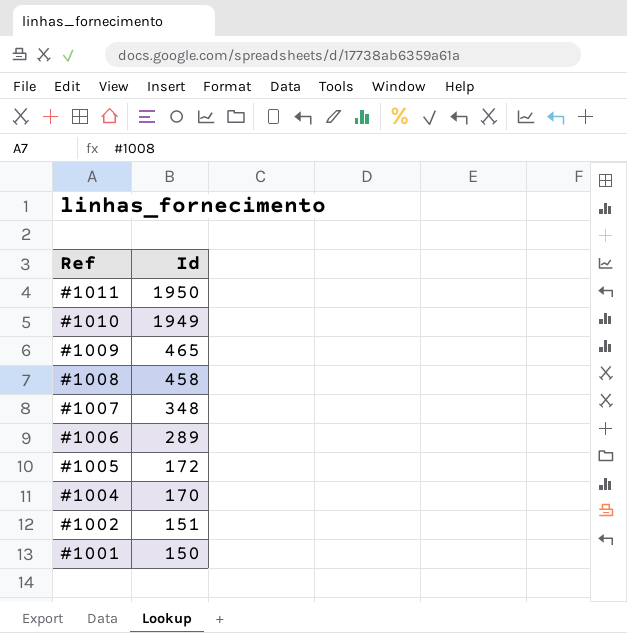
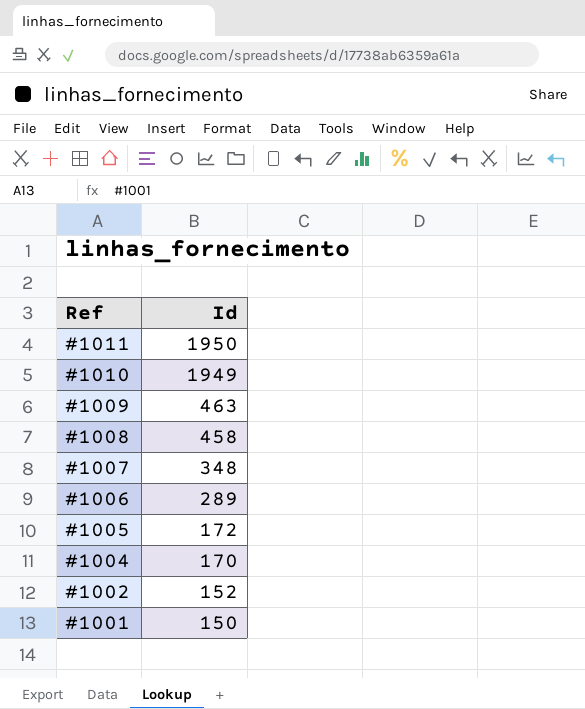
#1009 | Id: 465 -> 463
#1002 | Id: 151 -> 152

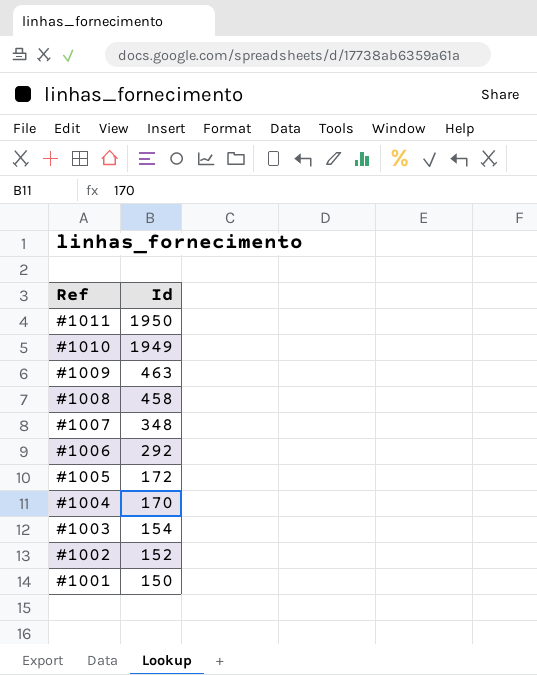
#1006 | Id: 289 -> 292
row #1003: none -> 154

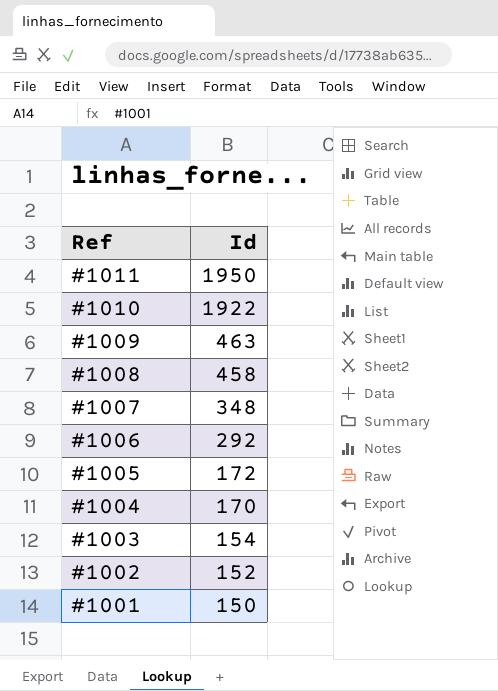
#1010 | Id: 1949 -> 1922

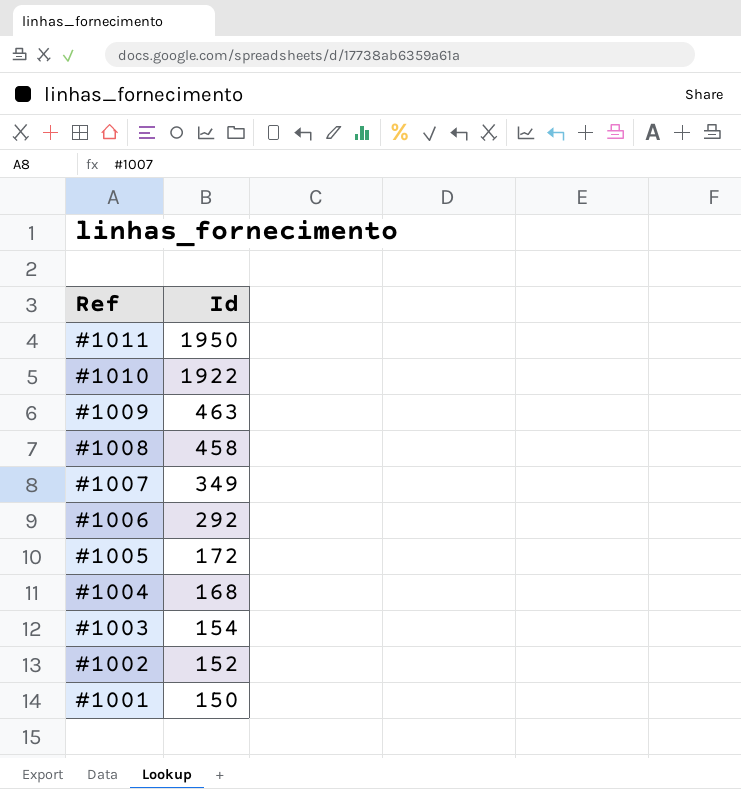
#1007 | Id: 348 -> 349
#1004 | Id: 170 -> 168

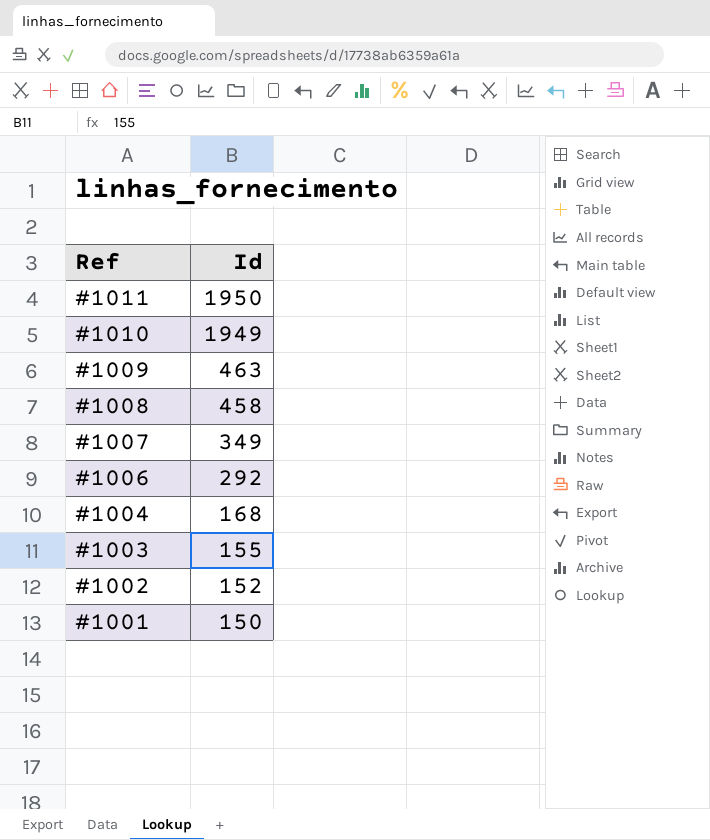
row #1005: 172 -> none
#1010 | Id: 1922 -> 1949
#1003 | Id: 154 -> 155

